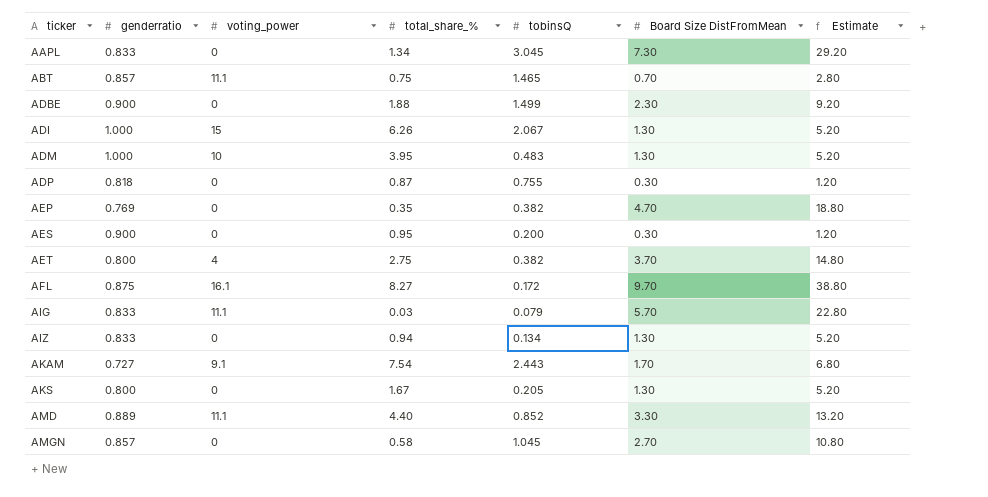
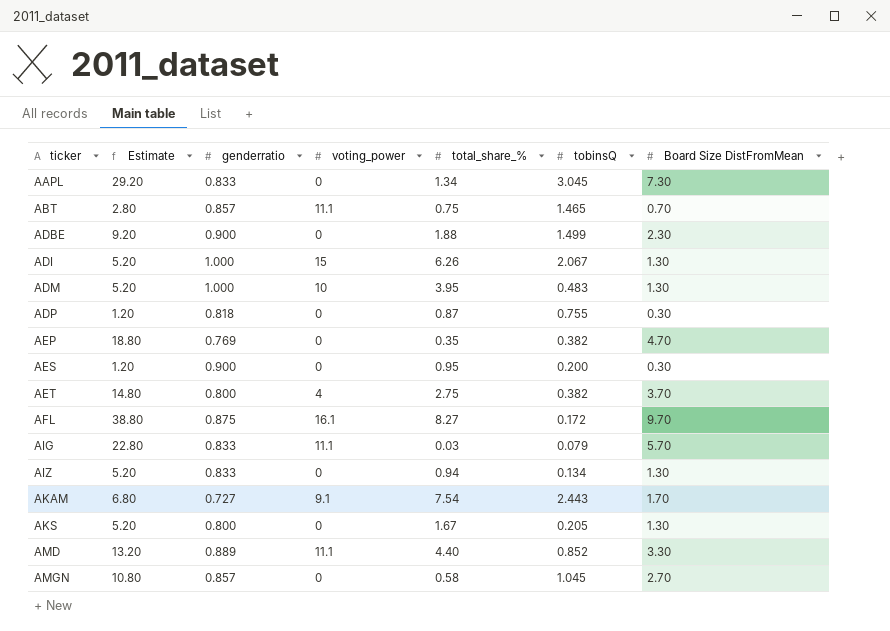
column Estimate | position: 7 -> 2

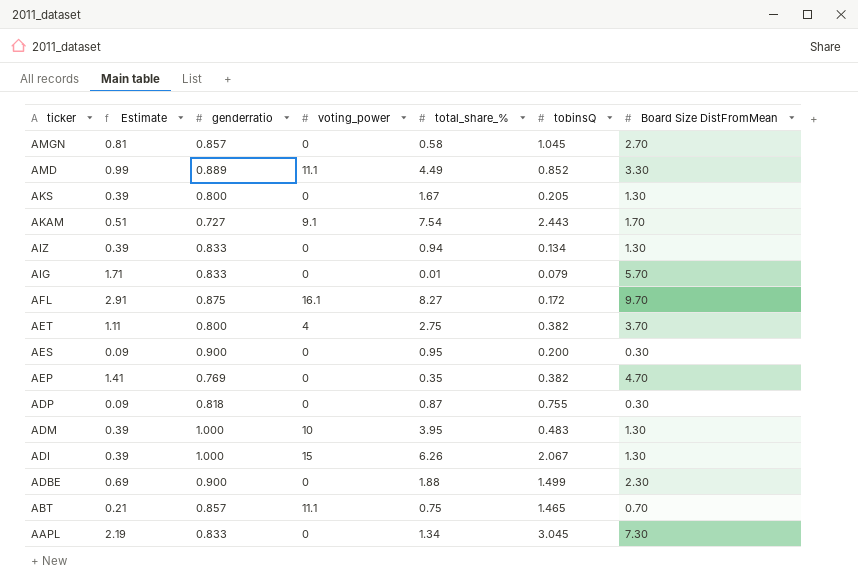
row order: ticker ascending -> ticker descending
column Estimate | formula: [Board Size DistFromMean] * 4 -> [Board Size DistFromMean] * 0.3
AMD | total_share_%: 4.40 -> 4.49
AIG | voting_power: 11.1 -> 0
AIG | total_share_%: 0.03 -> 0.01

